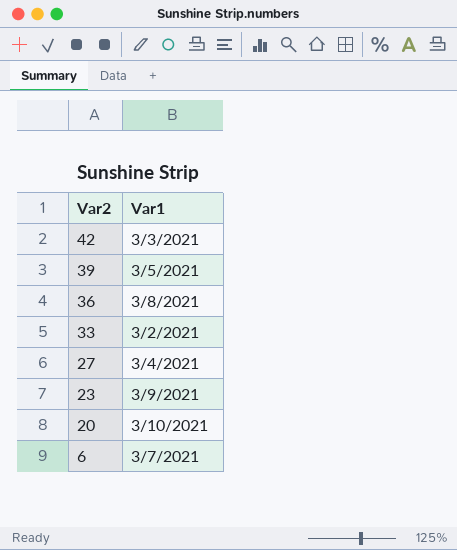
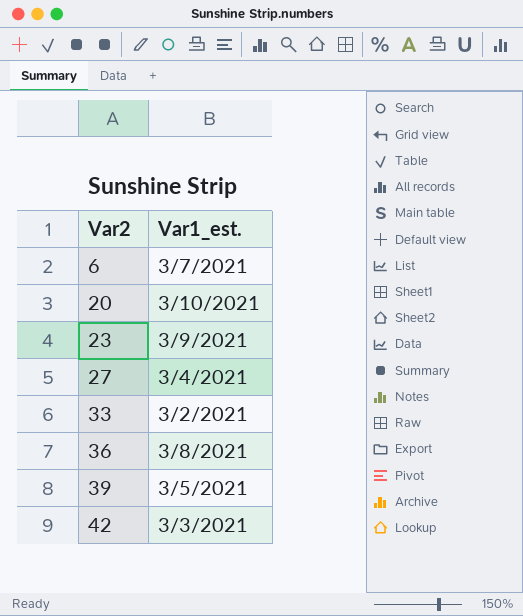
row order: Var2 descending -> Var2 ascending
column name: Var1 -> Var1_est.

